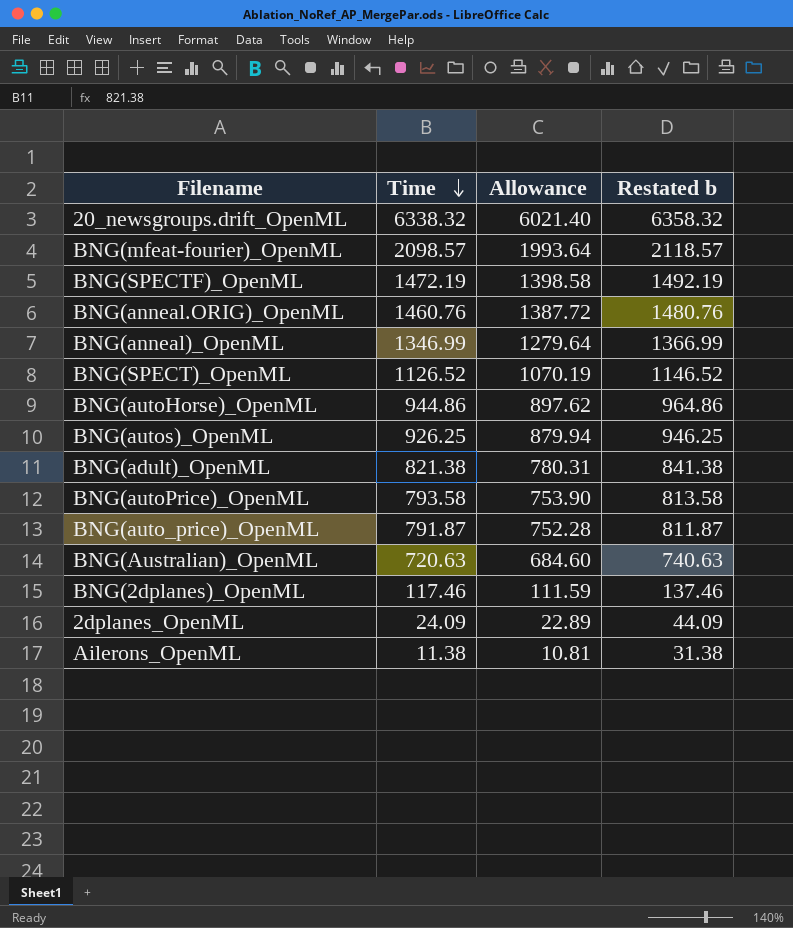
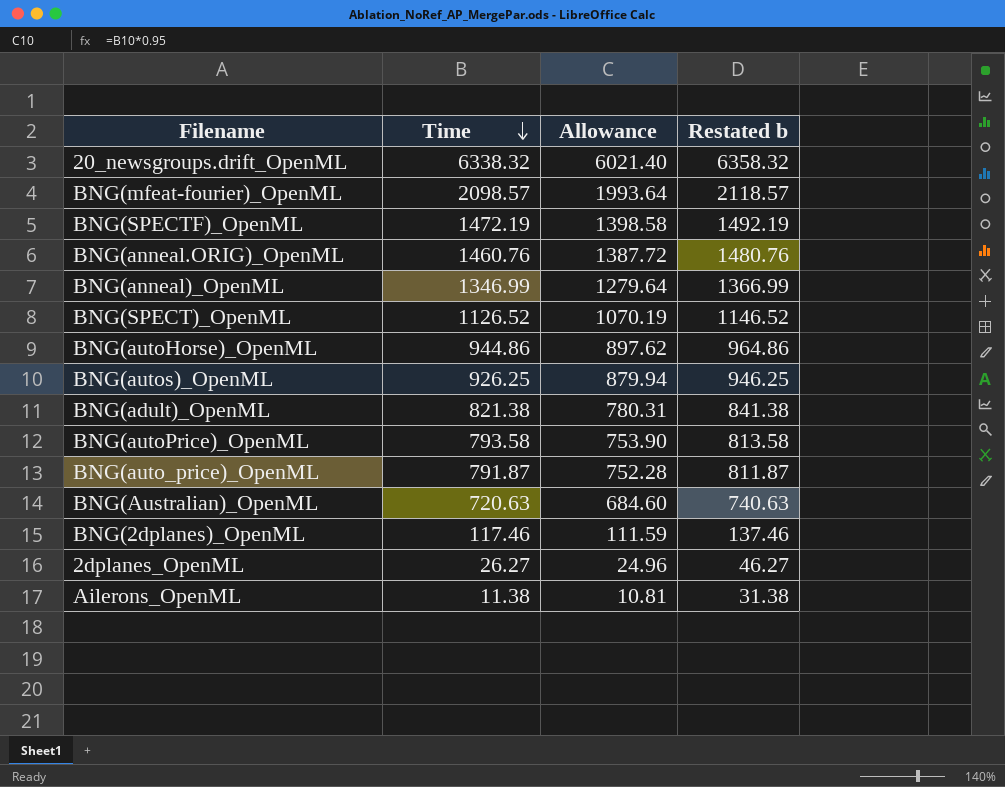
2dplanes_OpenML | Time: 24.09 -> 26.27
2dplanes_OpenML | Allowance: 22.89 -> 24.96
2dplanes_OpenML | Restated b: 44.09 -> 46.27

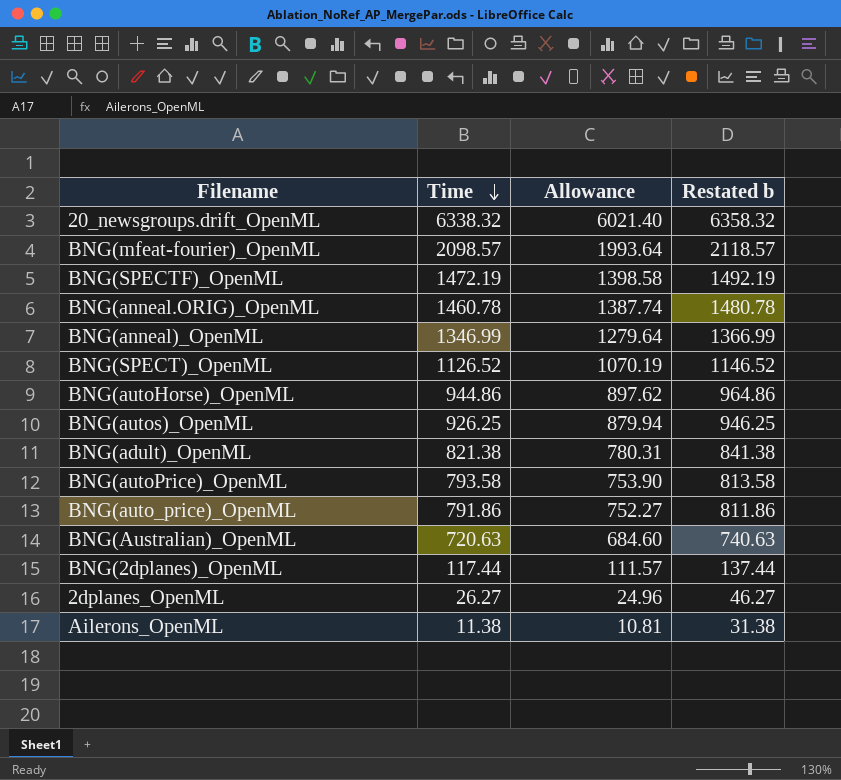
BNG(anneal.ORIG)_OpenML | Time: 1460.76 -> 1460.78
BNG(anneal.ORIG)_OpenML | Allowance: 1387.72 -> 1387.74
BNG(anneal.ORIG)_OpenML | Restated b: 1480.76 -> 1480.78
BNG(auto_price)_OpenML | Time: 791.87 -> 791.86
BNG(auto_price)_OpenML | Allowance: 752.28 -> 752.27
BNG(auto_price)_OpenML | Restated b: 811.87 -> 811.86
BNG(2dplanes)_OpenML | Time: 117.46 -> 117.44
BNG(2dplanes)_OpenML | Allowance: 111.59 -> 111.57
BNG(2dplanes)_OpenML | Restated b: 137.46 -> 137.44

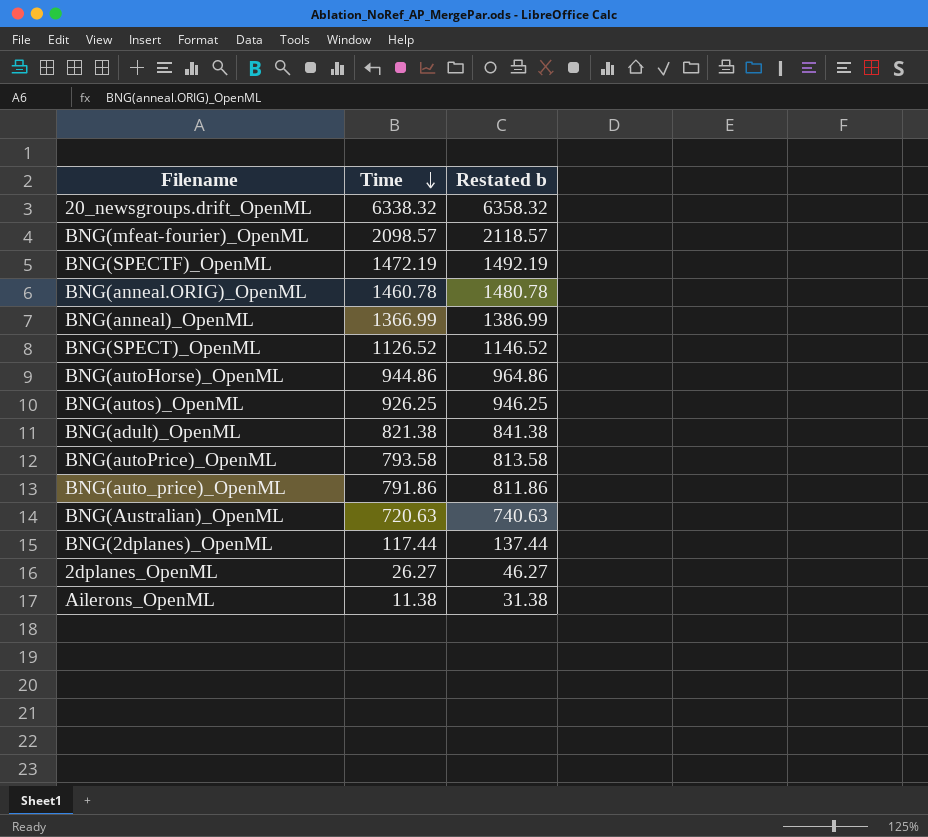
column Allowance | formula: [Time] * 0.95 -> none
BNG(anneal)_OpenML | Time: 1346.99 -> 1366.99
BNG(anneal)_OpenML | Restated b: 1366.99 -> 1386.99

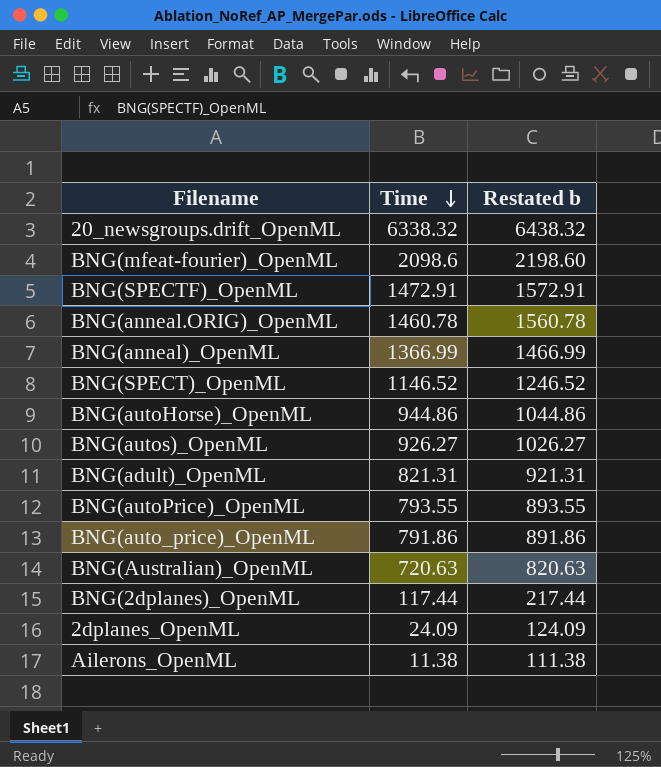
column Restated b | formula: [Time] + 20 -> [Time] + 100
BNG(mfeat-fourier)_OpenML | Time: 2098.57 -> 2098.6
BNG(SPECTF)_OpenML | Time: 1472.19 -> 1472.91
BNG(SPECT)_OpenML | Time: 1126.52 -> 1146.52
BNG(autos)_OpenML | Time: 926.25 -> 926.27
BNG(adult)_OpenML | Time: 821.38 -> 821.31
BNG(autoPrice)_OpenML | Time: 793.58 -> 793.55
2dplanes_OpenML | Time: 26.27 -> 24.09

